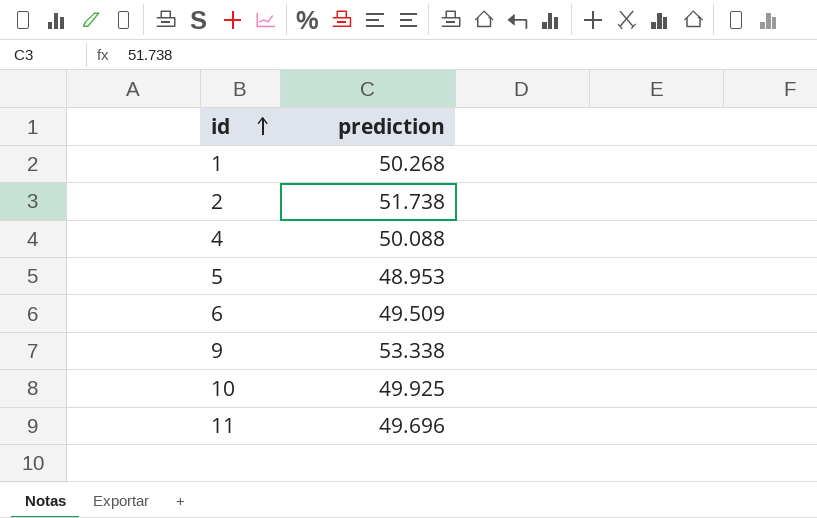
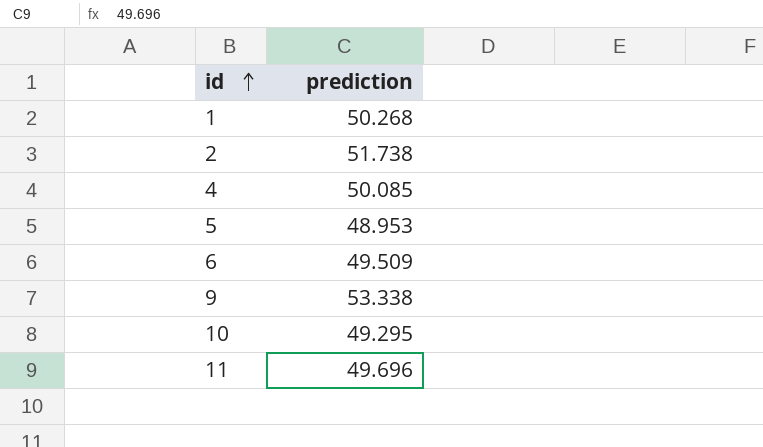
4 | prediction: 50.088 -> 50.085
10 | prediction: 49.925 -> 49.295

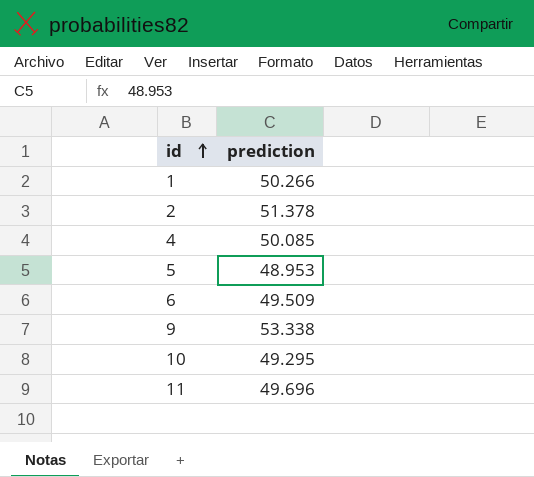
1 | prediction: 50.268 -> 50.266
2 | prediction: 51.738 -> 51.378

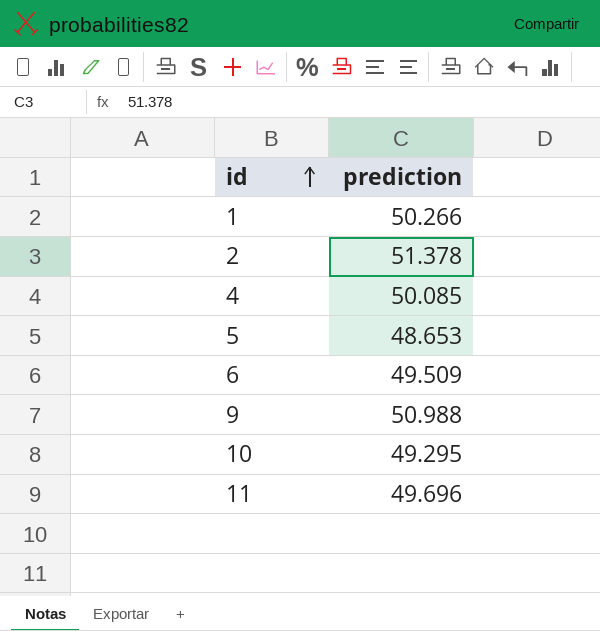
5 | prediction: 48.953 -> 48.653
9 | prediction: 53.338 -> 50.988

